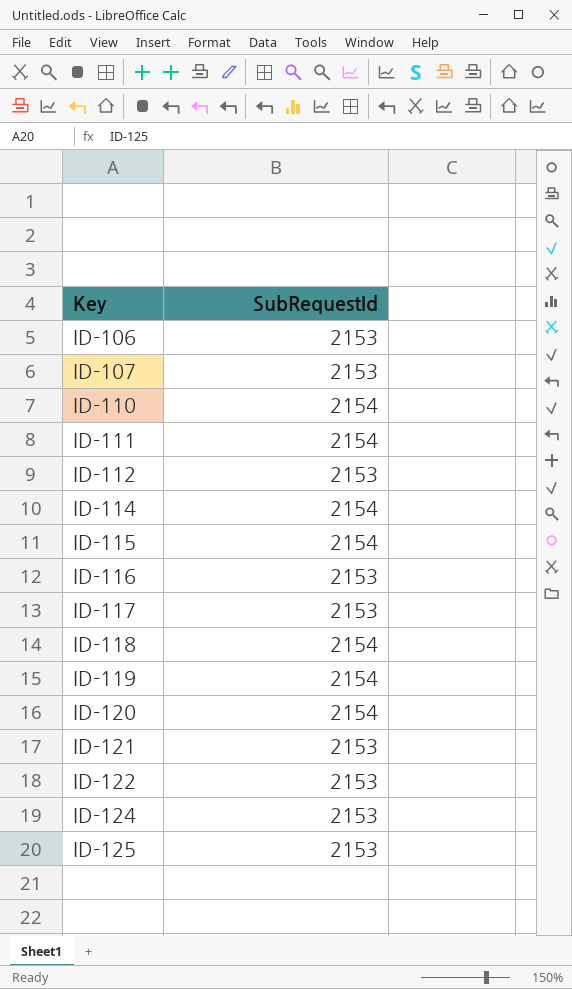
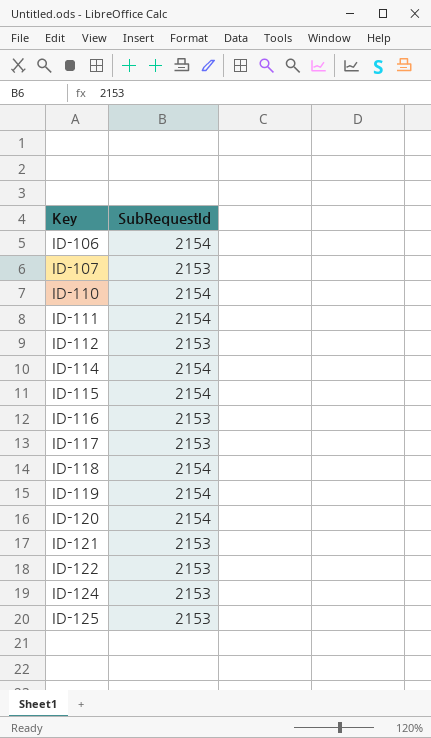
ID-106 | SubRequestId: 2153 -> 2154

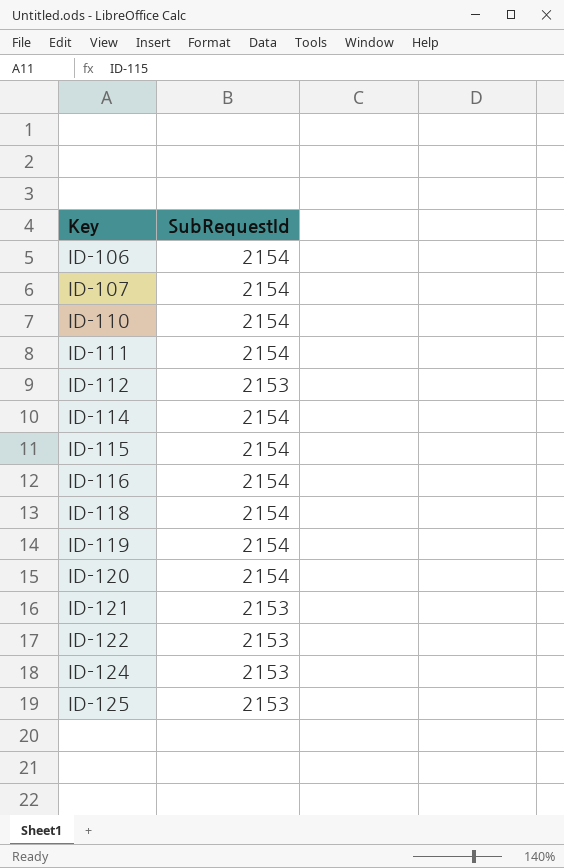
row ID-117: 2153 -> none
ID-107 | SubRequestId: 2153 -> 2154
ID-116 | SubRequestId: 2153 -> 2154

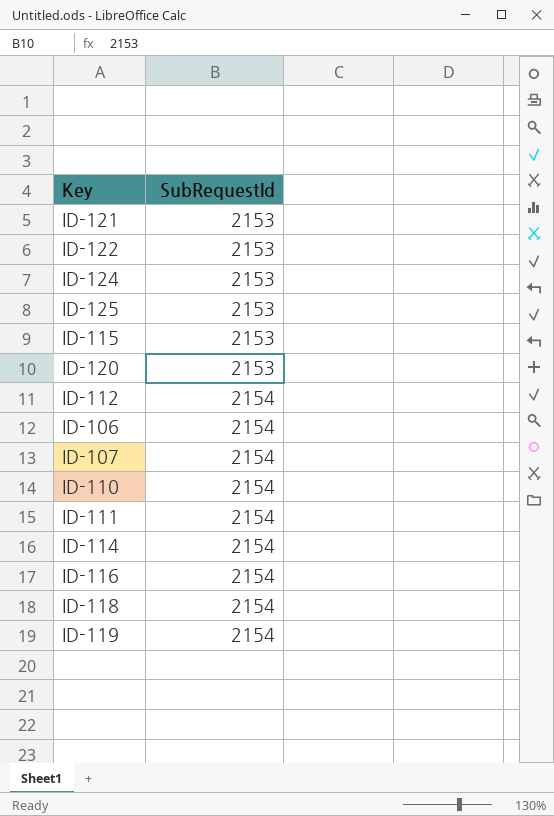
row order: Key ascending -> SubRequestId ascending
ID-115 | SubRequestId: 2154 -> 2153
ID-120 | SubRequestId: 2154 -> 2153
ID-112 | SubRequestId: 2153 -> 2154

